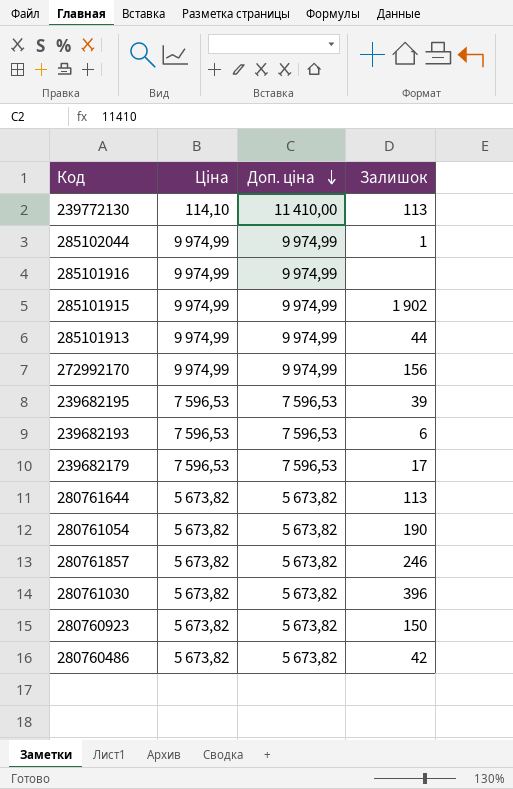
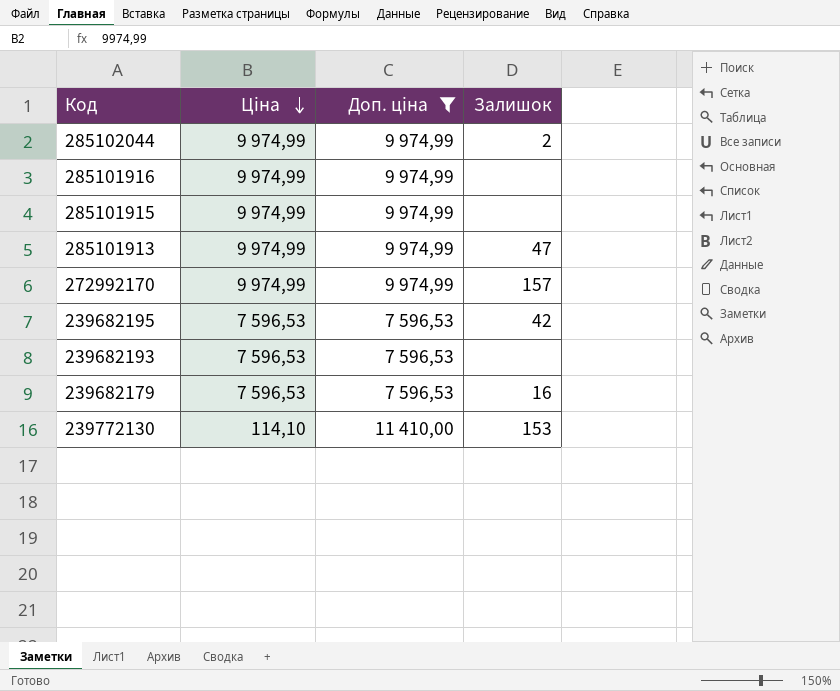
filter: none -> Доп. ціна != 5 673,82
row order: Доп. ціна descending -> Ціна descending
285102044 | Залишок: 1 -> 2
285101915 | Залишок: 1 902 -> none
285101913 | Залишок: 44 -> 47
272992170 | Залишок: 156 -> 157
239682195 | Залишок: 39 -> 42
239682193 | Залишок: 6 -> none
239682179 | Залишок: 17 -> 16
239772130 | Залишок: 113 -> 153

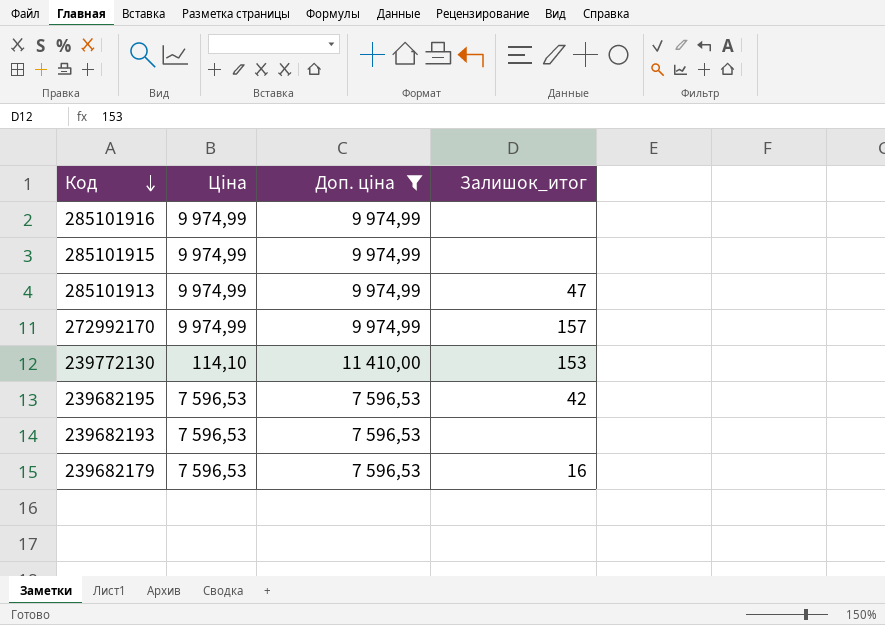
row order: Ціна descending -> Код descending
column name: Залишок -> Залишок_итог
row 285102044: 9 974,99 | 9 974,99 | 2 -> none

